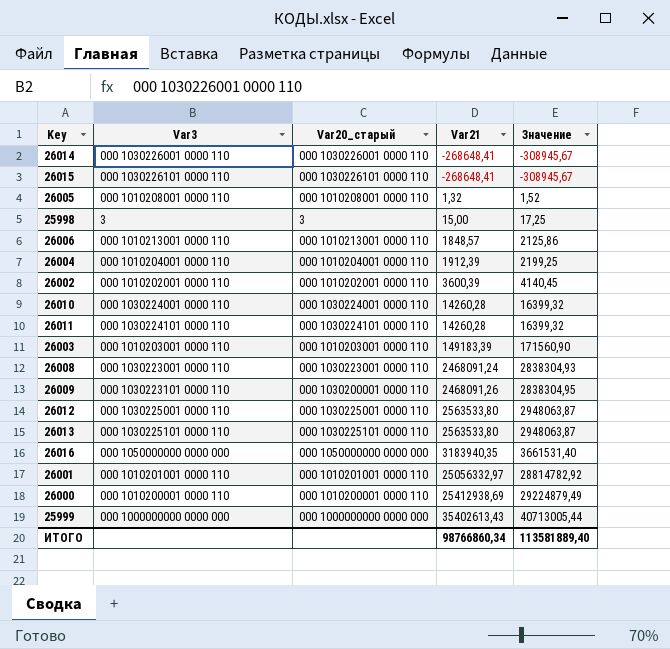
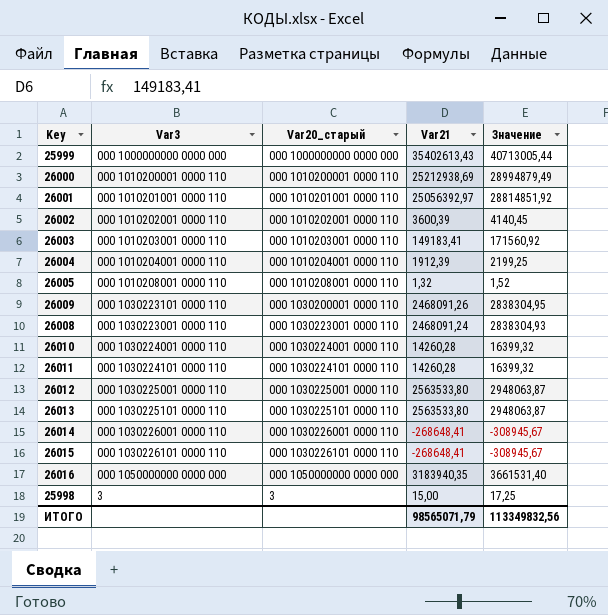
row order: Var21 ascending -> Var20_старый ascending
row 26006: 000 1010213001 0000 110 | 000 1010213001 0000 110 | 1848,57 | 2125,86 -> none
26000 | Var21: 25412938,69 -> 25212938,69
26000 | Значение: 29224879,49 -> 28994879,49
26001 | Var21: 25056332,97 -> 25056392,97
26001 | Значение: 28814782,92 -> 28814851,92
26003 | Var21: 149183,39 -> 149183,41
26003 | Значение: 171560,90 -> 171560,92
ИТОГО | Var21: 98766860,34 -> 98565071,79
ИТОГО | Значение: 113581889,40 -> 113349832,56

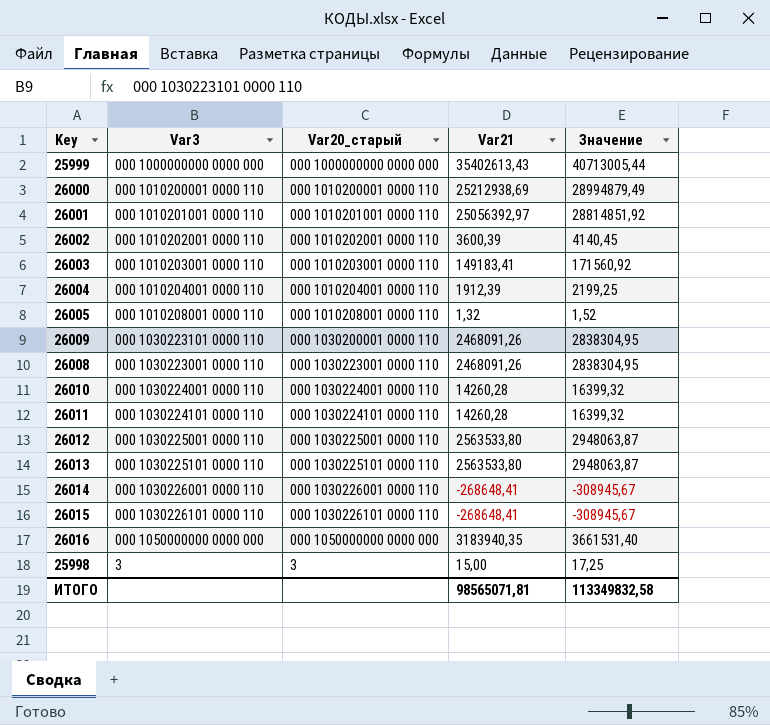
26008 | Var21: 2468091,24 -> 2468091,26
26008 | Значение: 2838304,93 -> 2838304,95
ИТОГО | Var21: 98565071,79 -> 98565071,81
ИТОГО | Значение: 113349832,56 -> 113349832,58

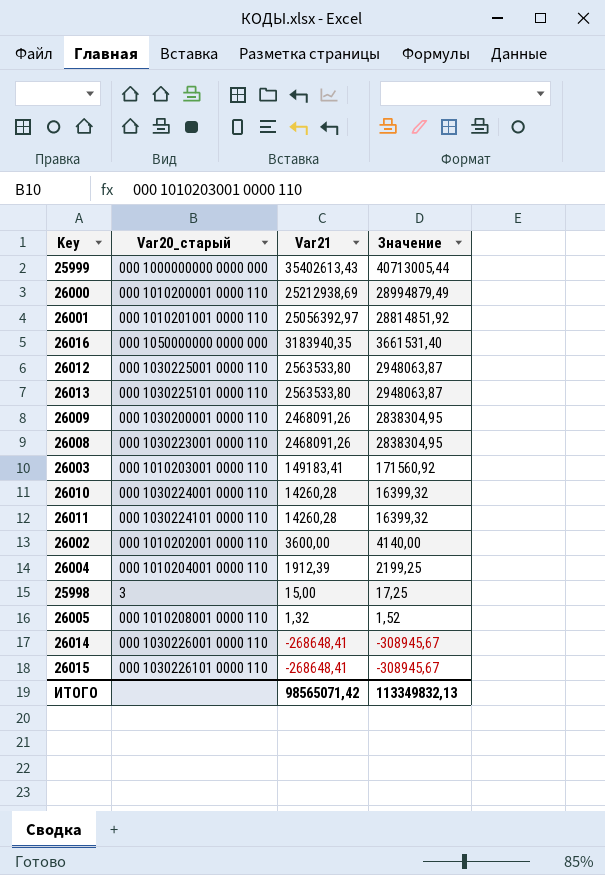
row order: Var20_старый ascending -> Var21 descending
column Var3 | position: 2 -> none
26002 | Var21: 3600,39 -> 3600,00
26002 | Значение: 4140,45 -> 4140,00
ИТОГО | Var21: 98565071,81 -> 98565071,42
ИТОГО | Значение: 113349832,58 -> 113349832,13

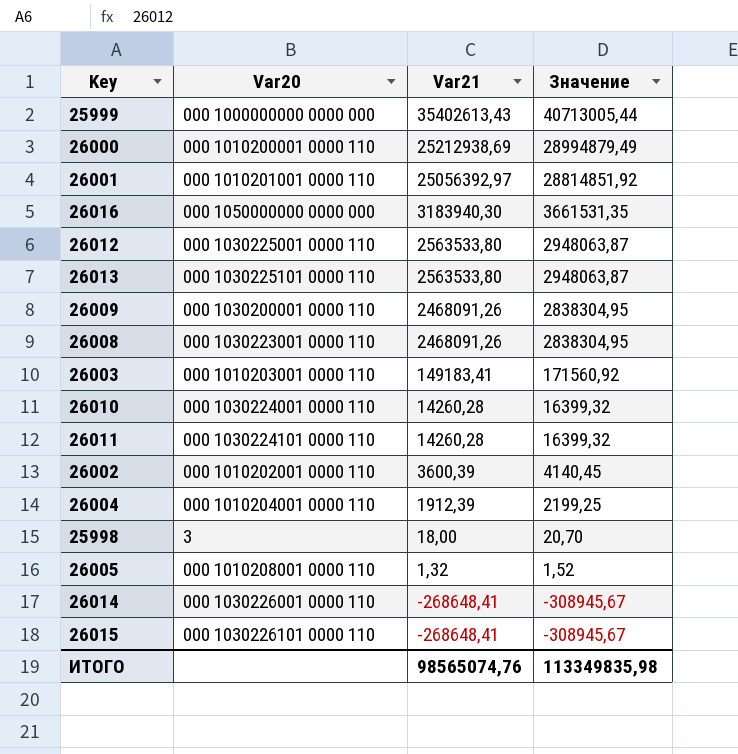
column name: Var20_старый -> Var20
26016 | Var21: 3183940,35 -> 3183940,30
26016 | Значение: 3661531,40 -> 3661531,35
26002 | Var21: 3600,00 -> 3600,39
26002 | Значение: 4140,00 -> 4140,45
25998 | Var21: 15,00 -> 18,00
25998 | Значение: 17,25 -> 20,70
ИТОГО | Var21: 98565071,42 -> 98565074,76
ИТОГО | Значение: 113349832,13 -> 113349835,98

